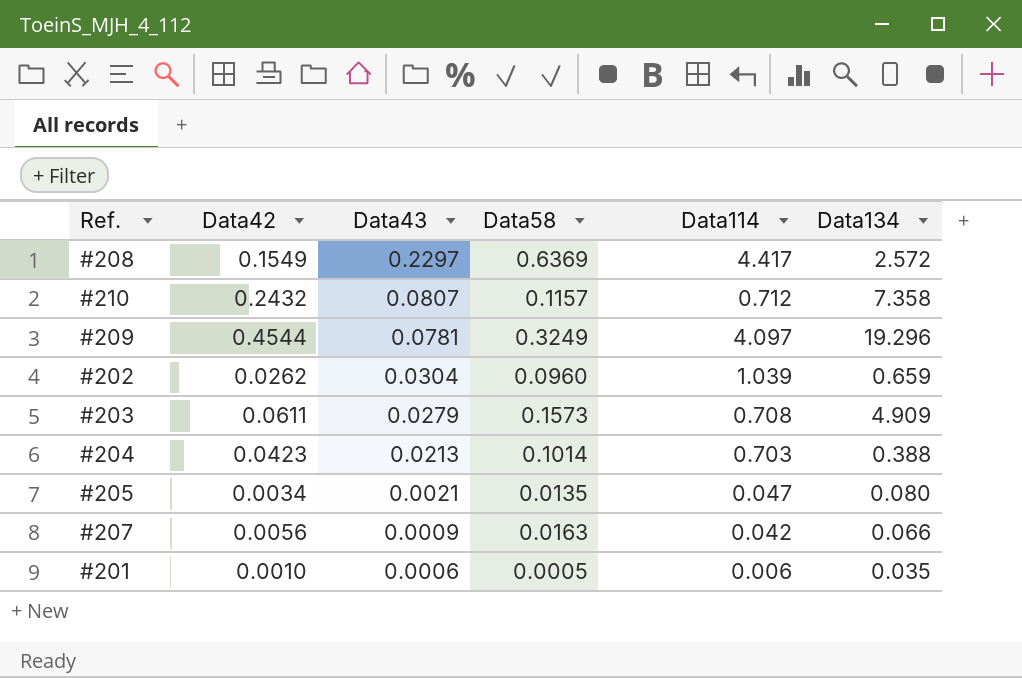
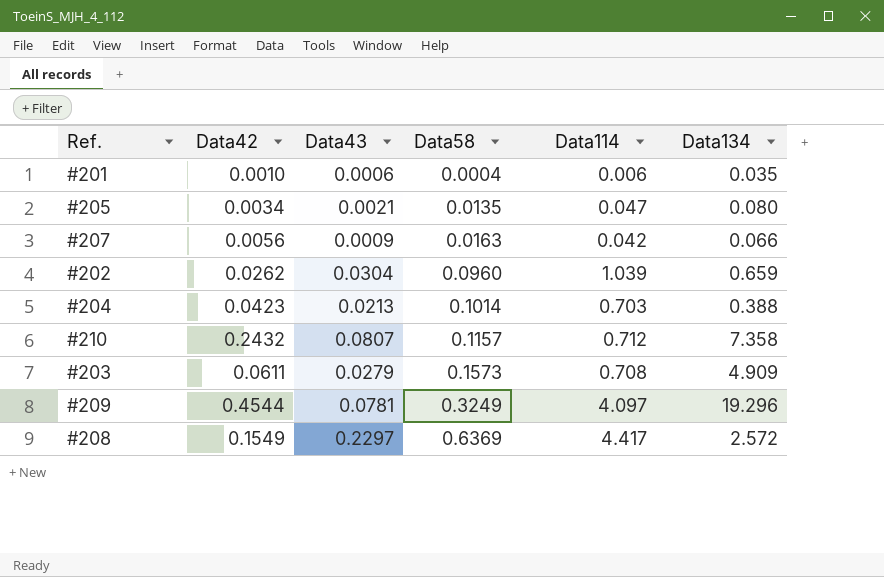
row order: Data43 descending -> Data58 ascending
#201 | Data58: 0.0005 -> 0.0004

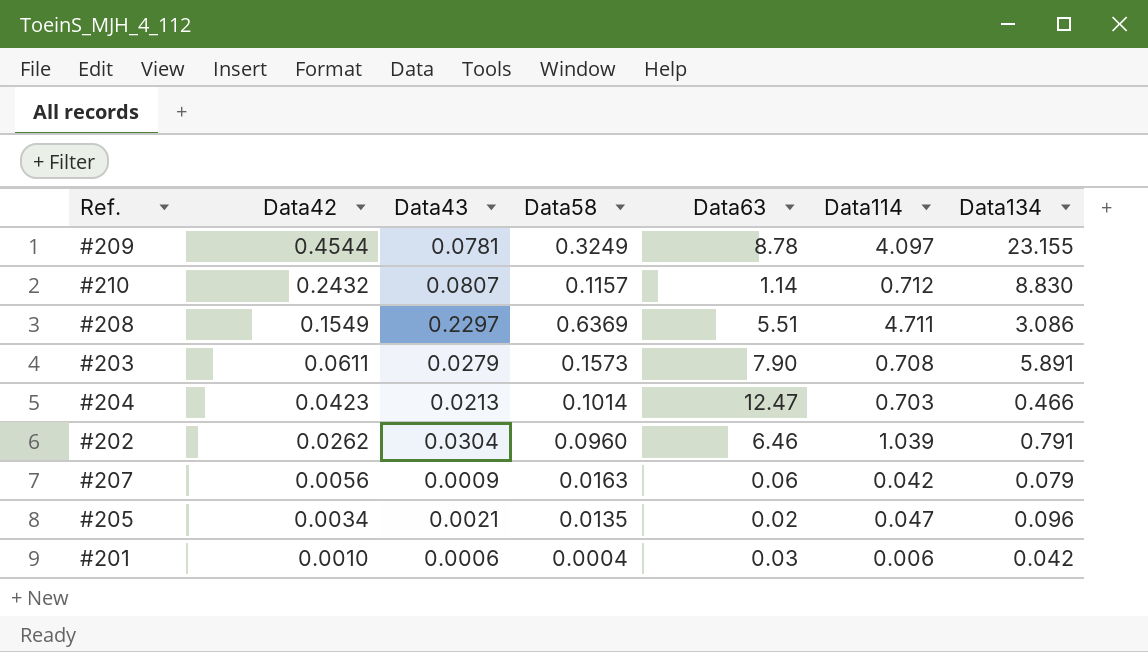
row order: Data58 ascending -> Data42 descending
column Data63 | position: none -> 5
#209 | Data134: 19.296 -> 23.155
#210 | Data134: 7.358 -> 8.830
#208 | Data114: 4.417 -> 4.711
#208 | Data134: 2.572 -> 3.086
#203 | Data134: 4.909 -> 5.891
#204 | Data134: 0.388 -> 0.466
#202 | Data134: 0.659 -> 0.791
#207 | Data134: 0.066 -> 0.079
#205 | Data134: 0.080 -> 0.096
#201 | Data134: 0.035 -> 0.042

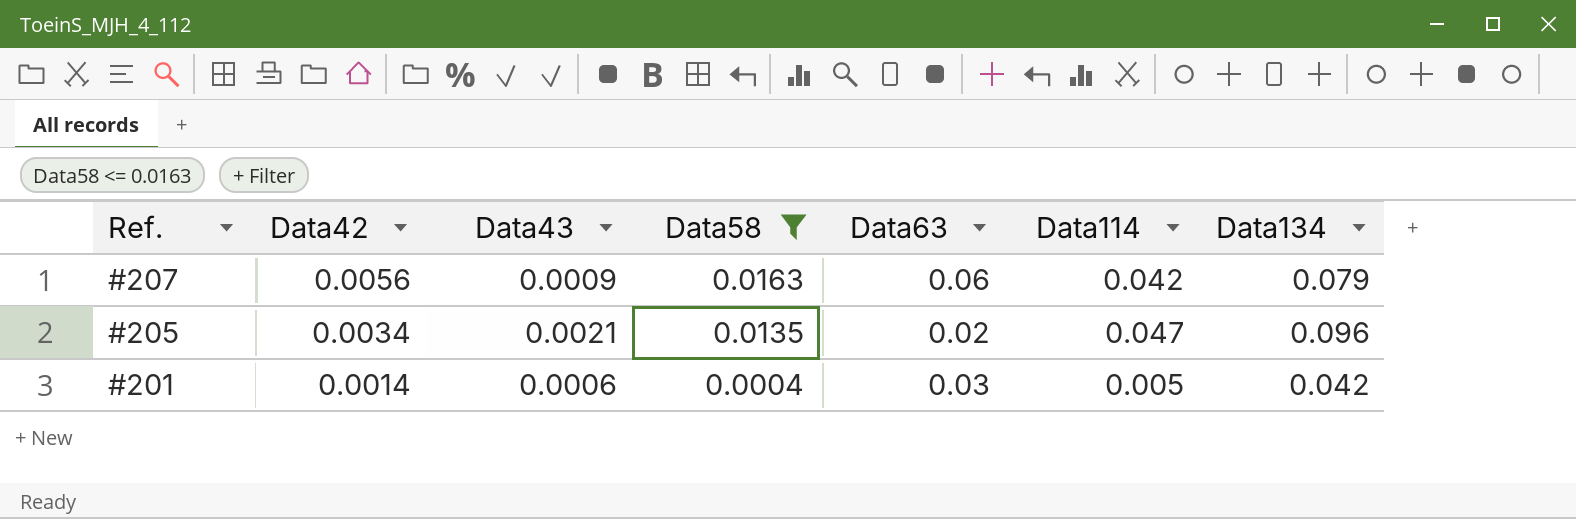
filter: none -> Data58 <= 0.0163
#201 | Data42: 0.0010 -> 0.0014
#201 | Data114: 0.006 -> 0.005

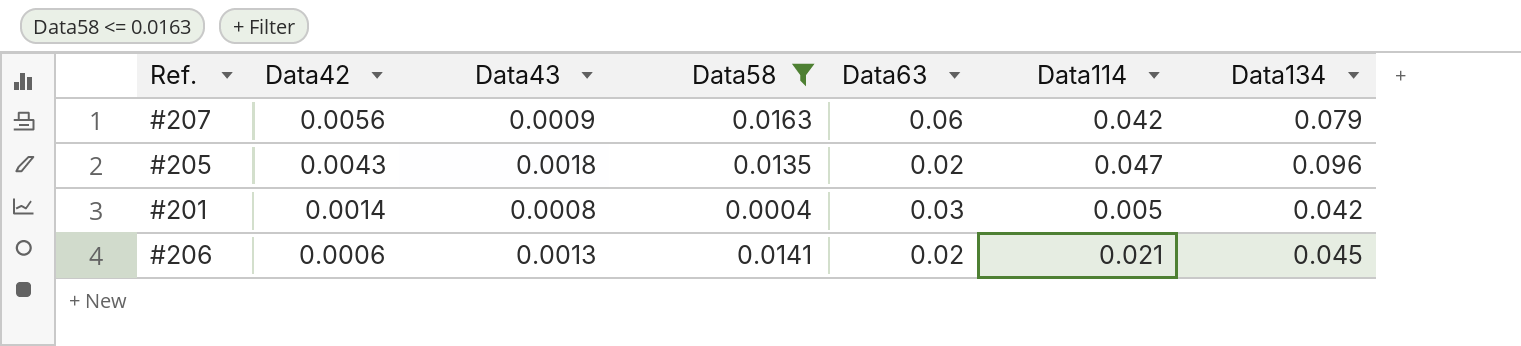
#205 | Data42: 0.0034 -> 0.0043
#205 | Data43: 0.0021 -> 0.0018
#201 | Data43: 0.0006 -> 0.0008
row #206: none -> 0.0006 | 0.0013 | 0.0141 | 0.02 | 0.021 | 0.045

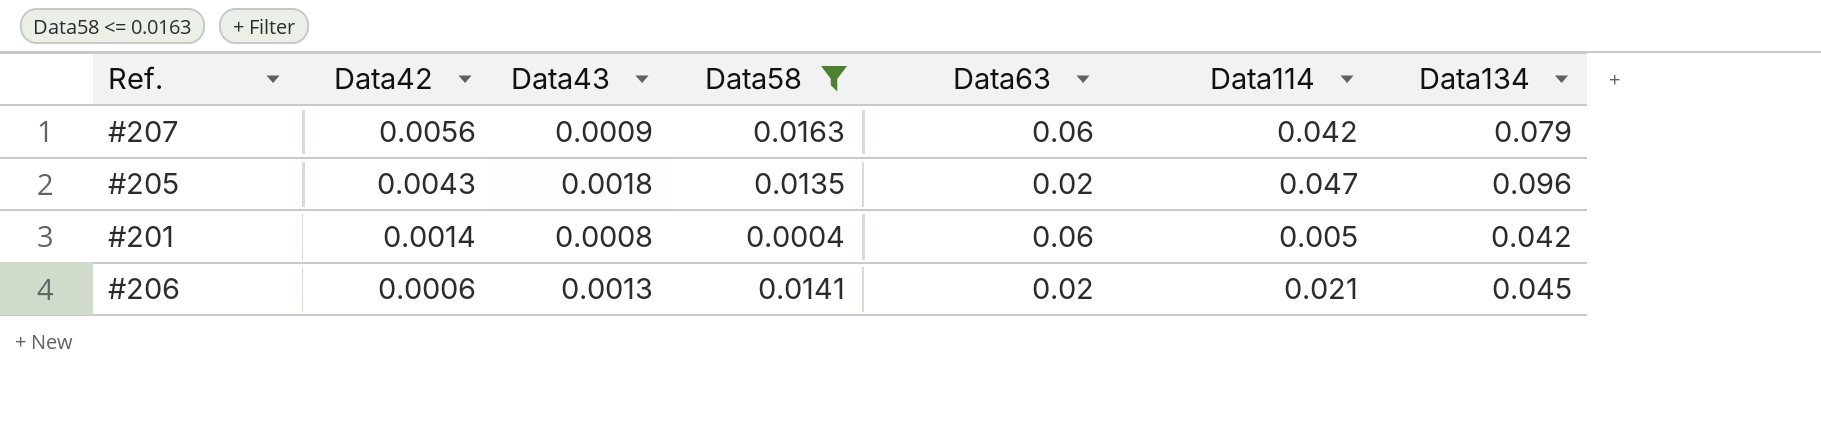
#201 | Data63: 0.03 -> 0.06

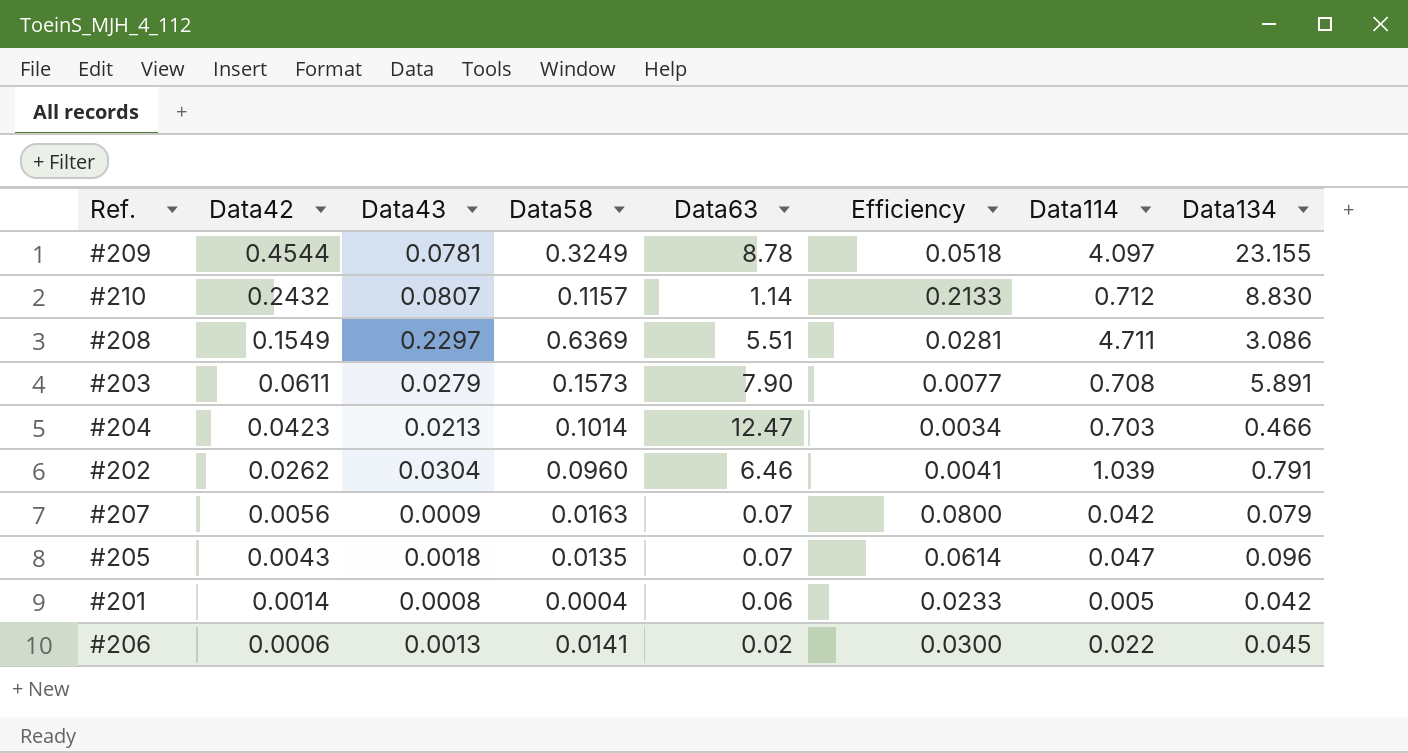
filter: Data58 <= 0.0163 -> none
column Efficiency | formula: none -> [Data42] / [Data63]
#207 | Data63: 0.06 -> 0.07
#205 | Data63: 0.02 -> 0.07
#206 | Data114: 0.021 -> 0.022

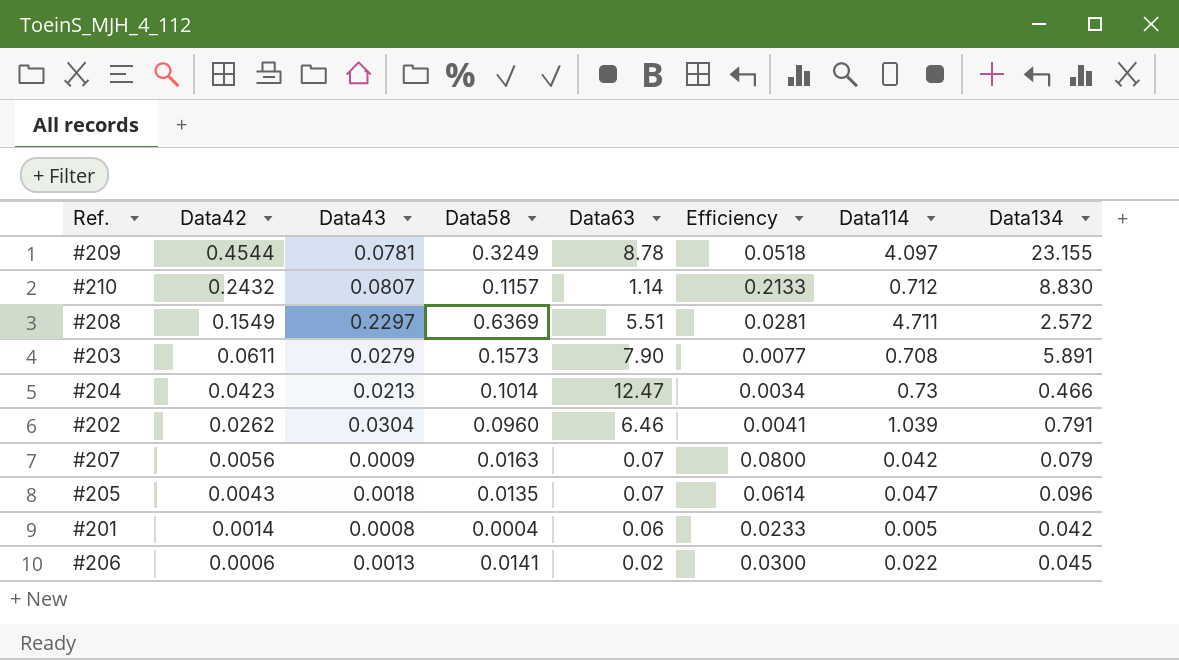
#208 | Data134: 3.086 -> 2.572
#204 | Data114: 0.703 -> 0.73

